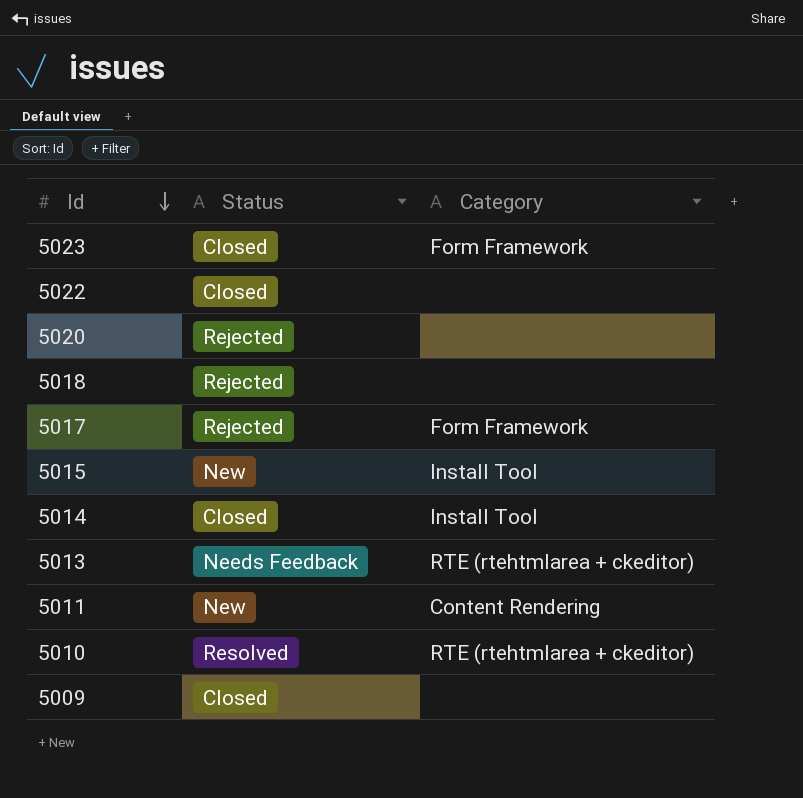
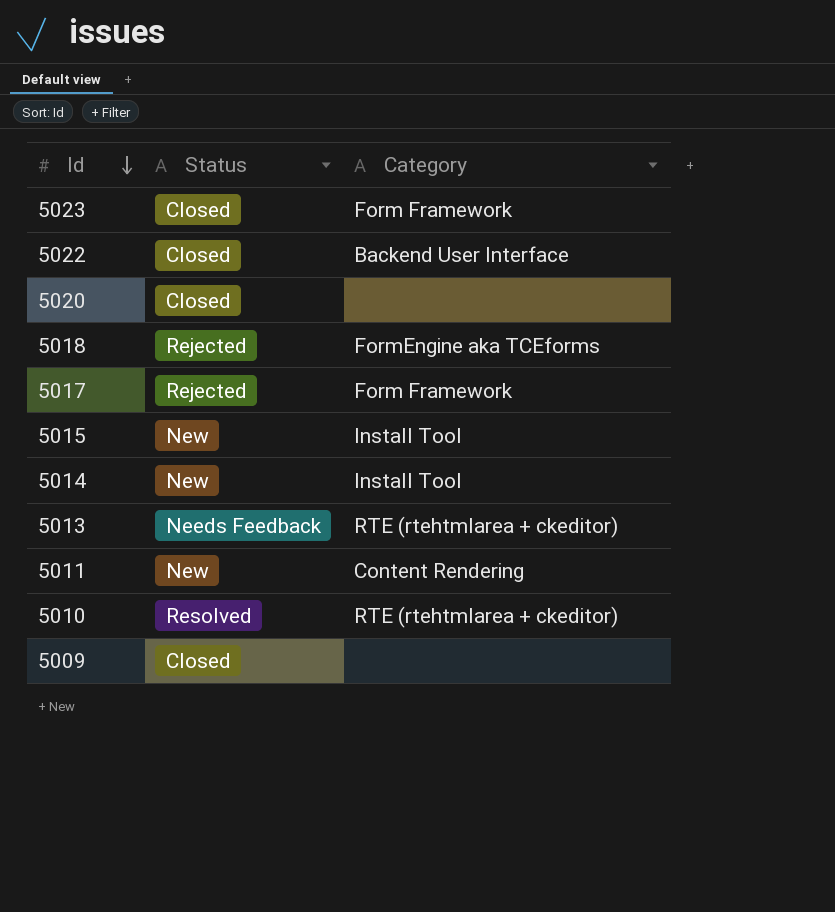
5022 | Category: none -> Backend User Interface
5020 | Status: Rejected -> Closed
5018 | Category: none -> FormEngine aka TCEforms
5014 | Status: Closed -> New

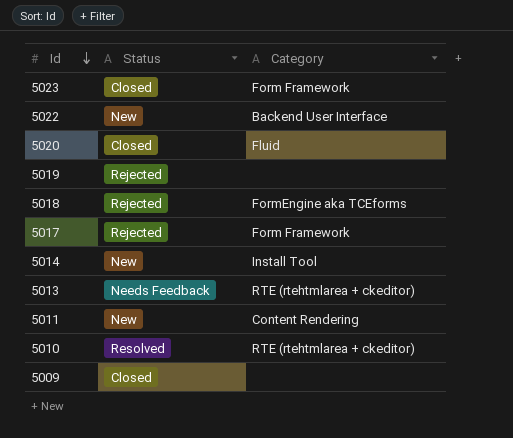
row 5015: New | Install Tool -> none
5022 | Status: Closed -> New
5020 | Category: none -> Fluid
row 5019: none -> Rejected | none

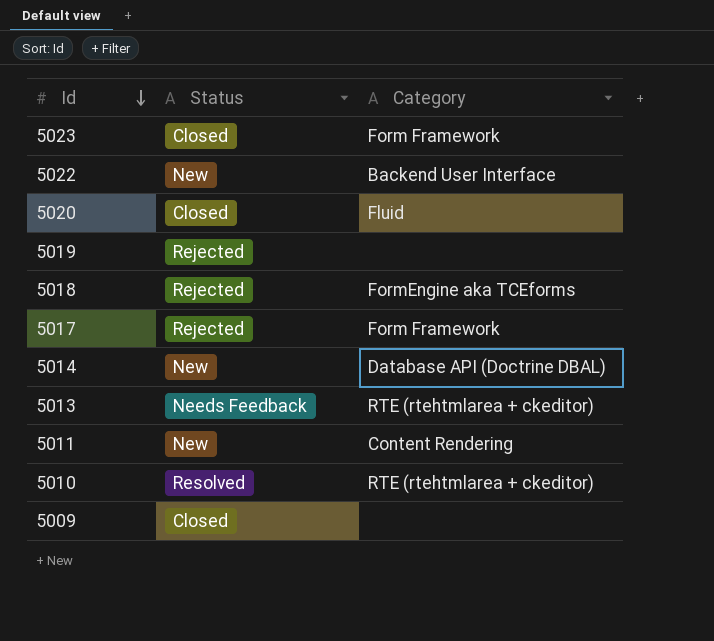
5014 | Category: Install Tool -> Database API (Doctrine DBAL)

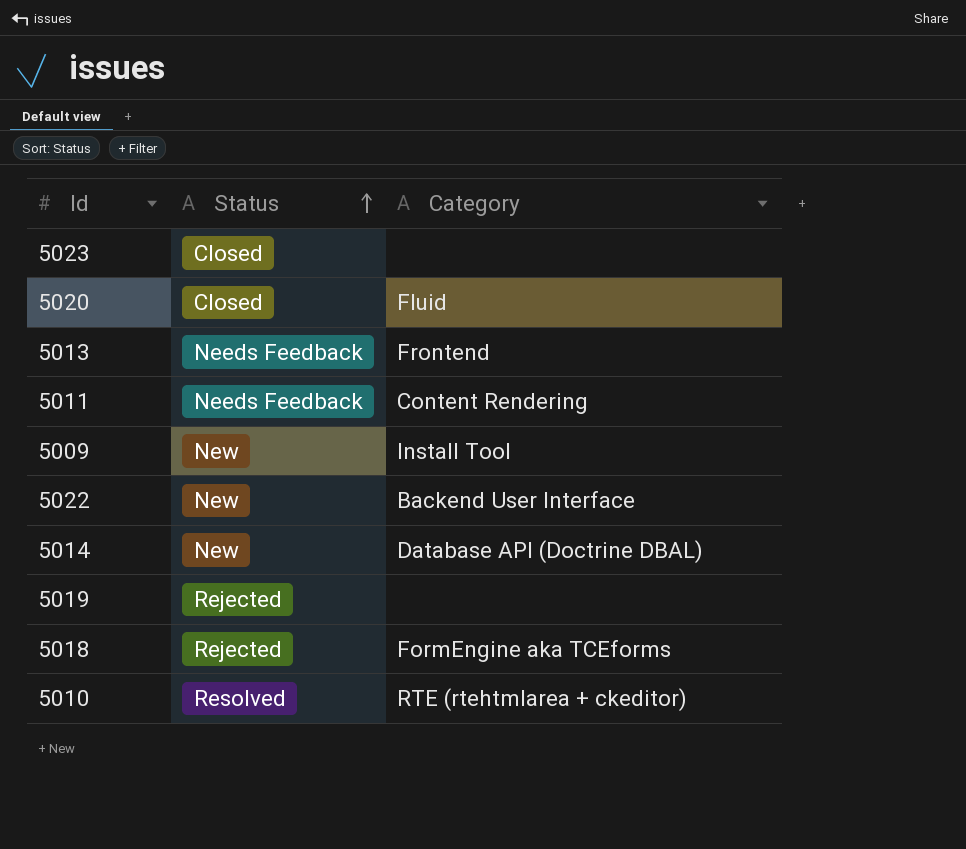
row order: Id descending -> Status ascending
row 5017: Rejected | Form Framework -> none
5023 | Category: Form Framework -> none
5013 | Category: RTE (rtehtmlarea + ckeditor) -> Frontend
5011 | Status: New -> Needs Feedback
5009 | Status: Closed -> New
5009 | Category: none -> Install Tool

